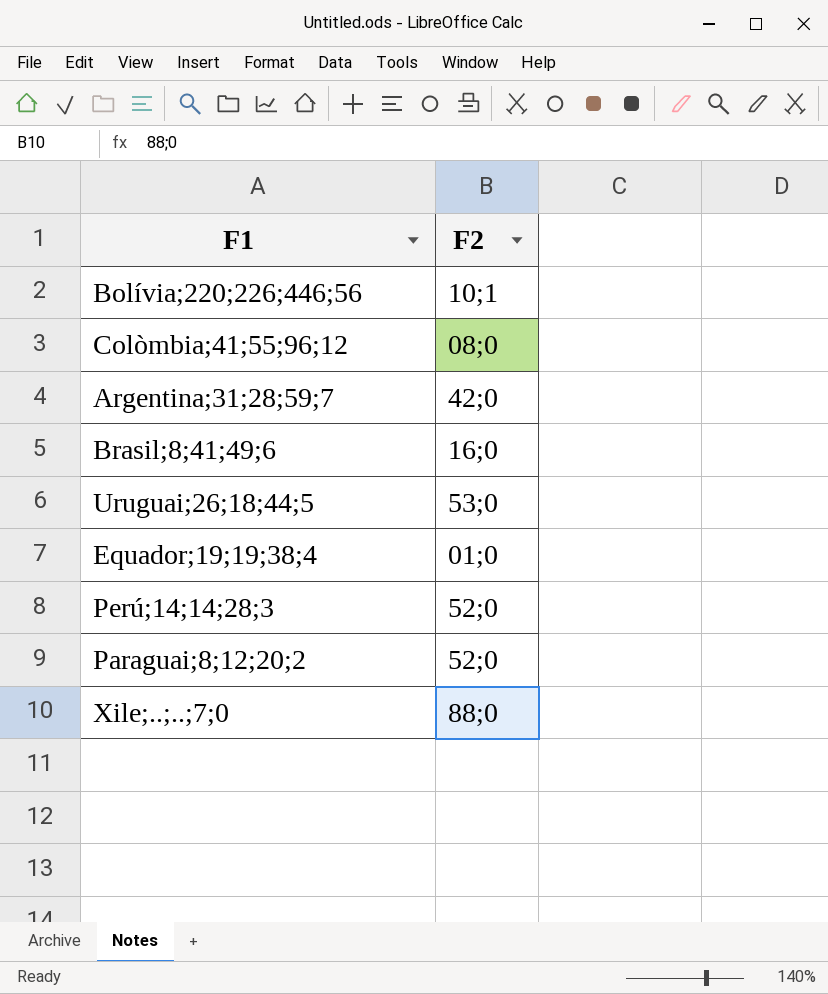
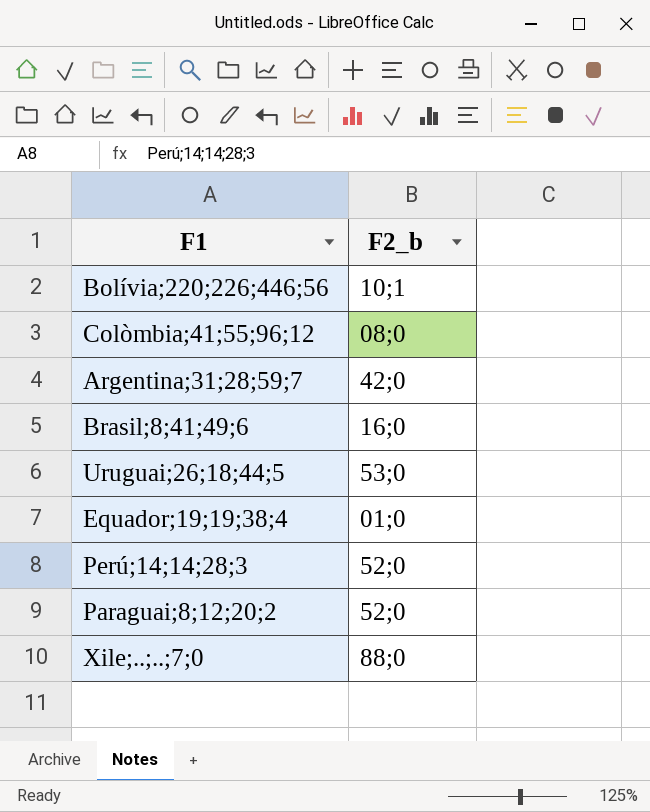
column name: F2 -> F2_b

